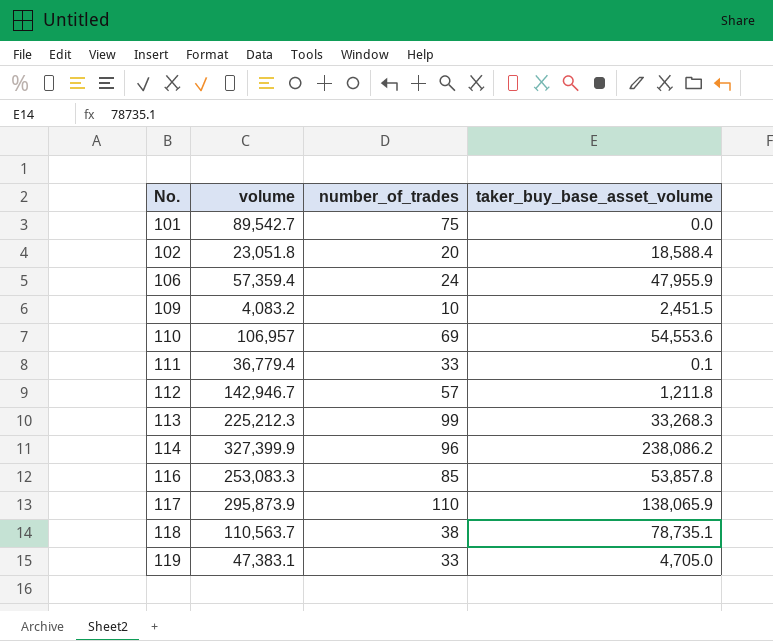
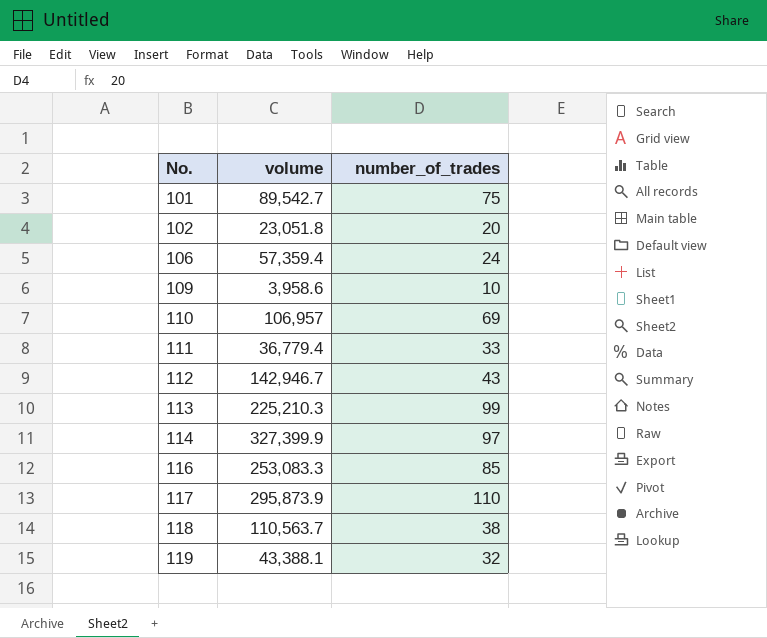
column taker_buy_base_asset_volume | position: 4 -> none
109 | volume: 4,083.2 -> 3,958.6
112 | number_of_trades: 57 -> 43
113 | volume: 225,212.3 -> 225,210.3
114 | number_of_trades: 96 -> 97
119 | volume: 47,383.1 -> 43,388.1
119 | number_of_trades: 33 -> 32

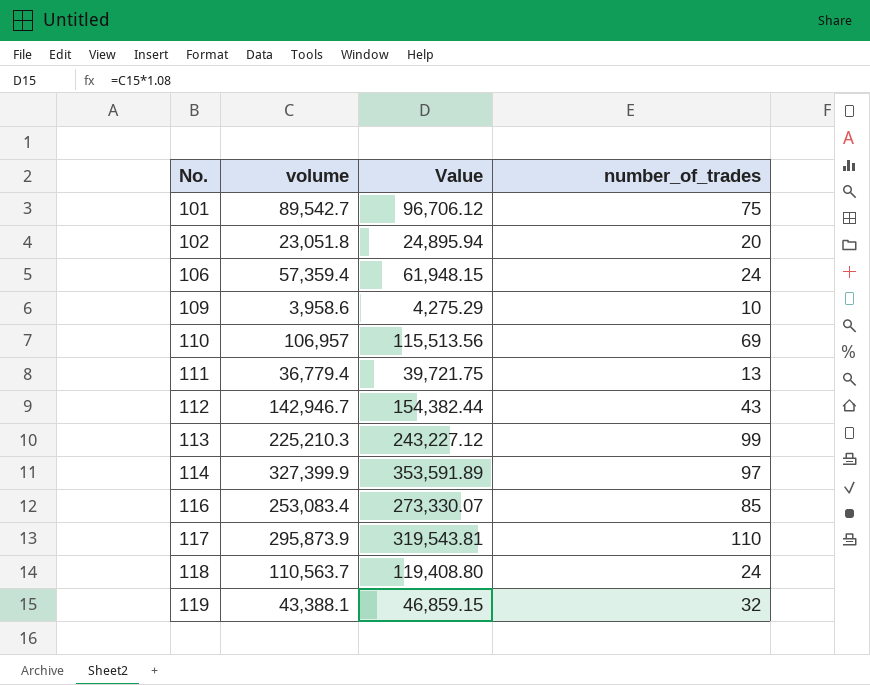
column Value | formula: none -> [volume] * 1.08
111 | number_of_trades: 33 -> 13
116 | volume: 253,083.3 -> 253,083.4
118 | number_of_trades: 38 -> 24

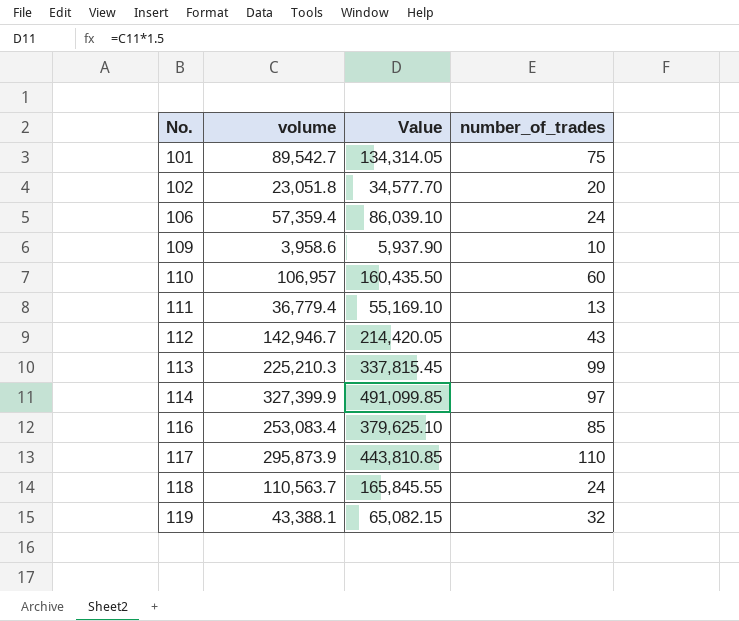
column Value | formula: [volume] * 1.08 -> [volume] * 1.5
110 | number_of_trades: 69 -> 60

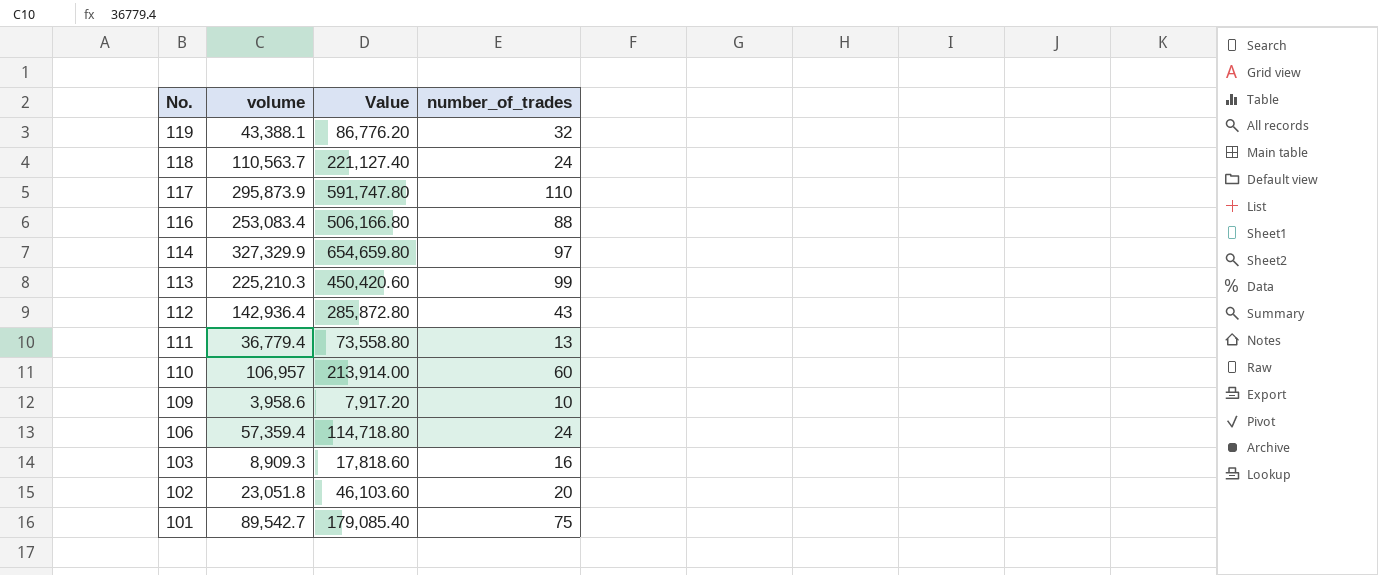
row order: No. ascending -> No. descending
column Value | formula: [volume] * 1.5 -> [volume] * 2
116 | number_of_trades: 85 -> 88
114 | volume: 327,399.9 -> 327,329.9
112 | volume: 142,946.7 -> 142,936.4
row 103: none -> 8,909.3 | 17,818.60 | 16

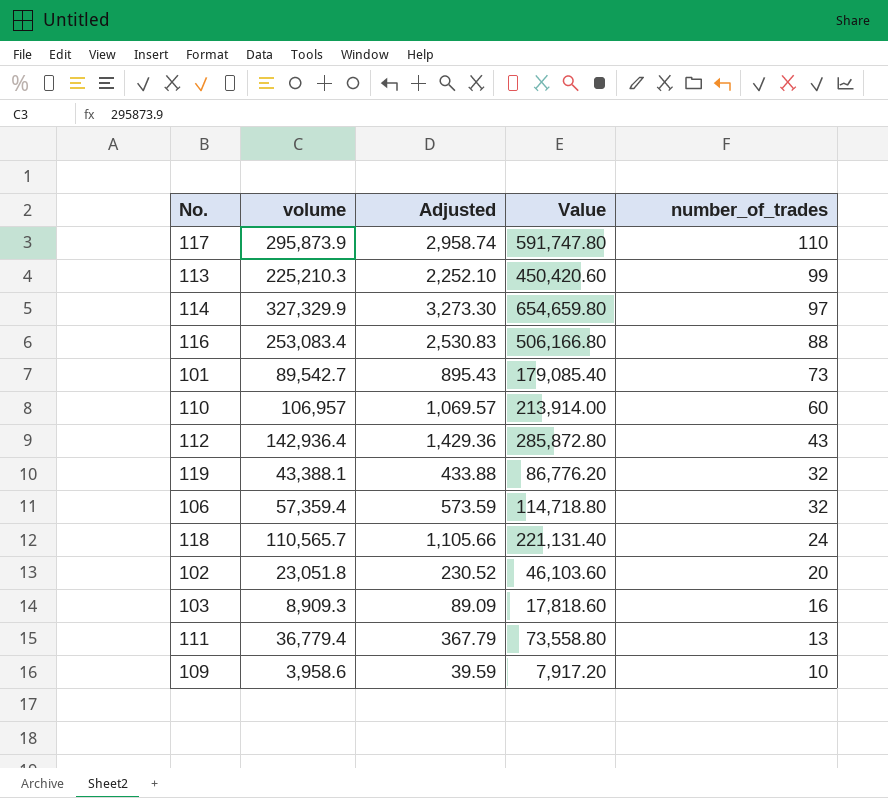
row order: No. descending -> number_of_trades descending
column Adjusted | formula: none -> [volume] * 0.01
101 | number_of_trades: 75 -> 73
106 | number_of_trades: 24 -> 32
118 | volume: 110,563.7 -> 110,565.7
118 | Value: 221,127.40 -> 221,131.40

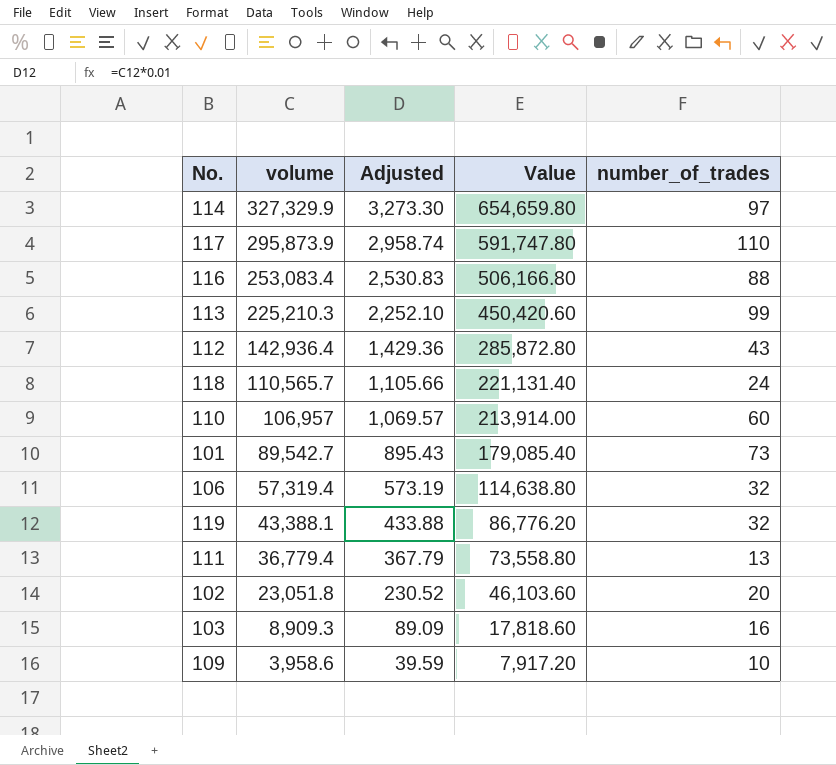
row order: number_of_trades descending -> volume descending
106 | volume: 57,359.4 -> 57,319.4
106 | Adjusted: 573.59 -> 573.19
106 | Value: 114,718.80 -> 114,638.80

